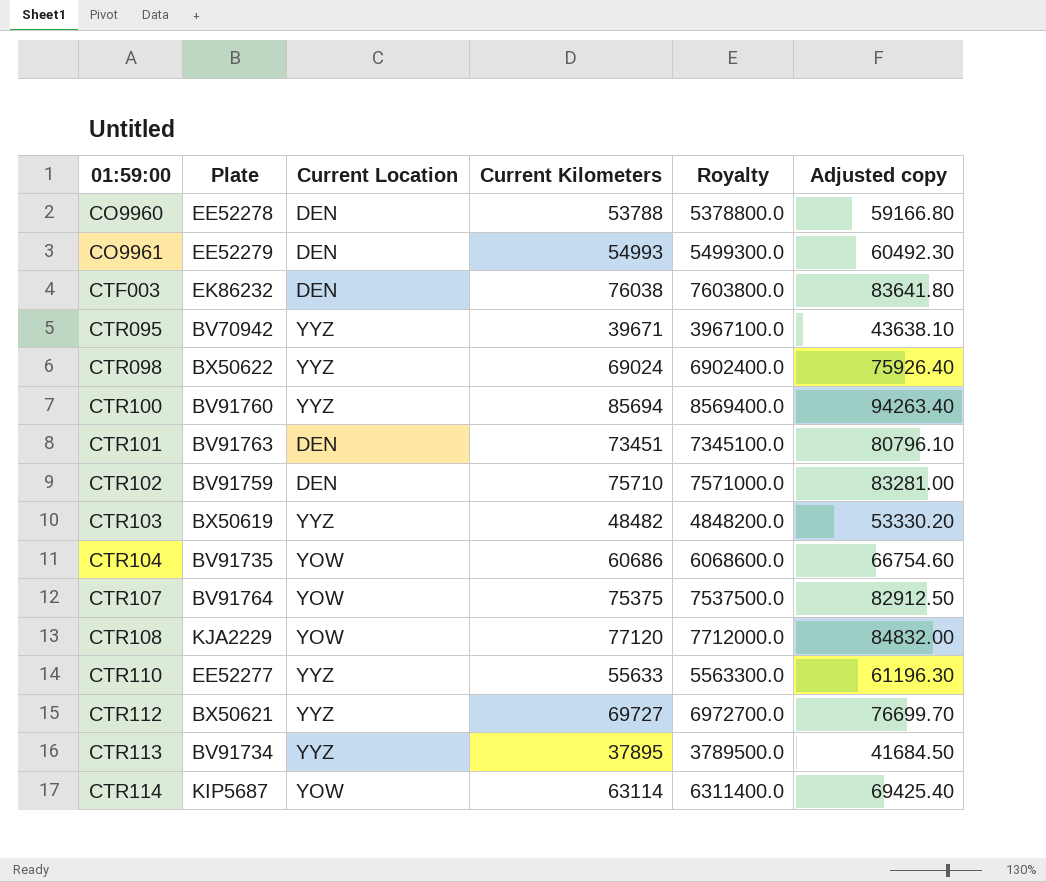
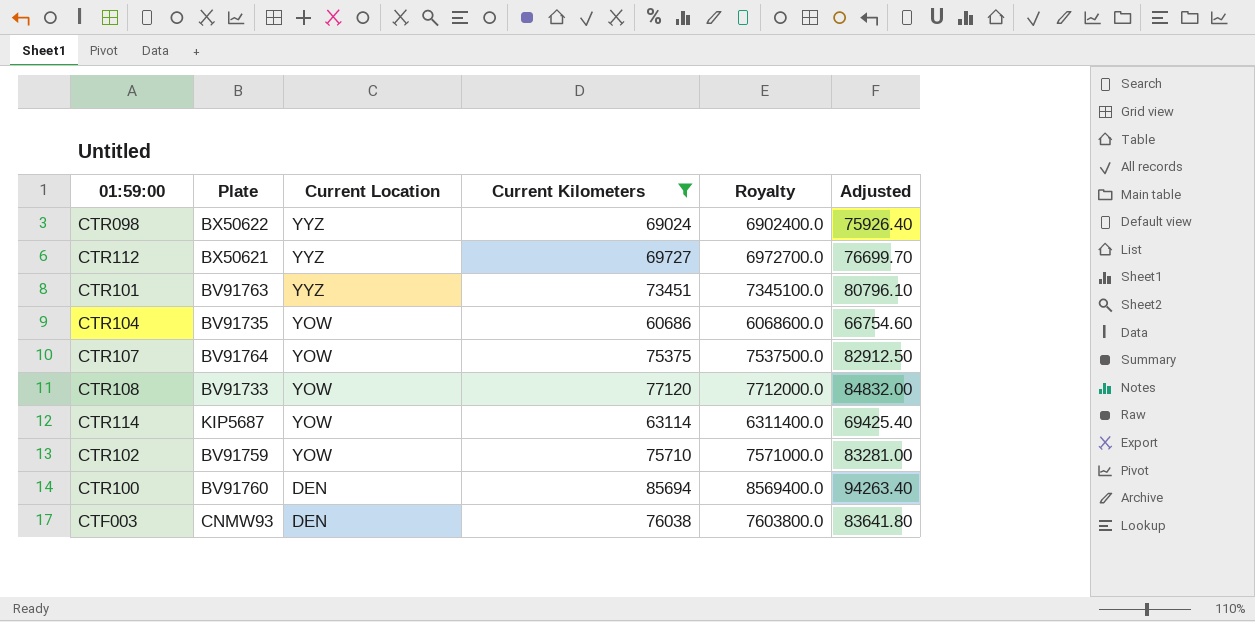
filter: none -> Current Kilometers >= 60686
row order: 01:59:00 ascending -> Current Location descending
column name: Adjusted copy -> Adjusted
CTR101 | Current Location: DEN -> YYZ
CTR108 | Plate: KJA2229 -> BV91733
CTR102 | Current Location: DEN -> YOW
CTR100 | Current Location: YYZ -> DEN
CTF003 | Plate: EK86232 -> CNMW93

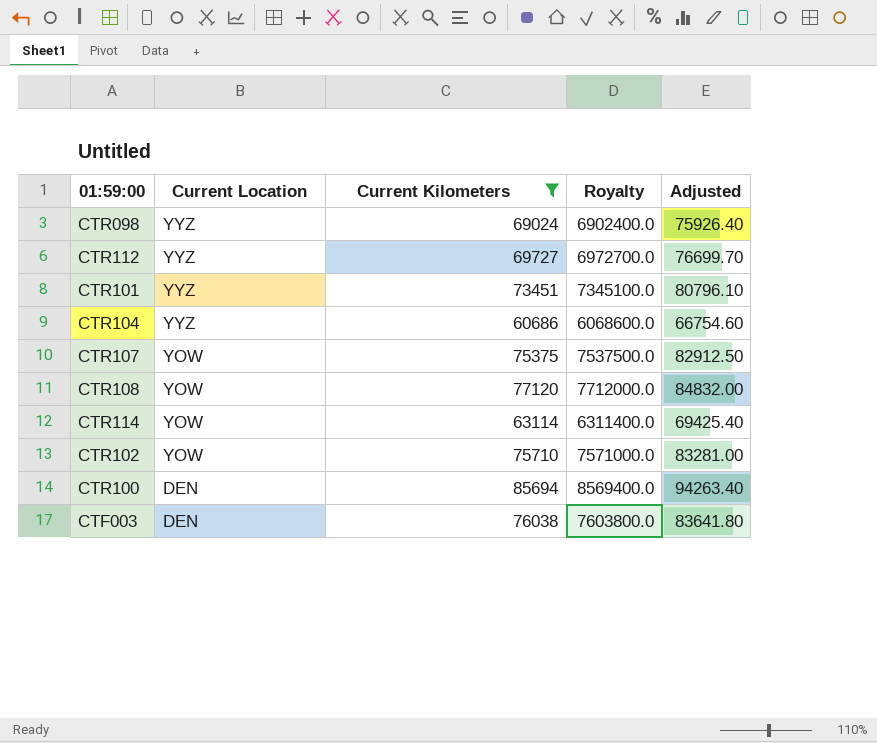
column Plate | position: 2 -> none
CTR104 | Current Location: YOW -> YYZ

